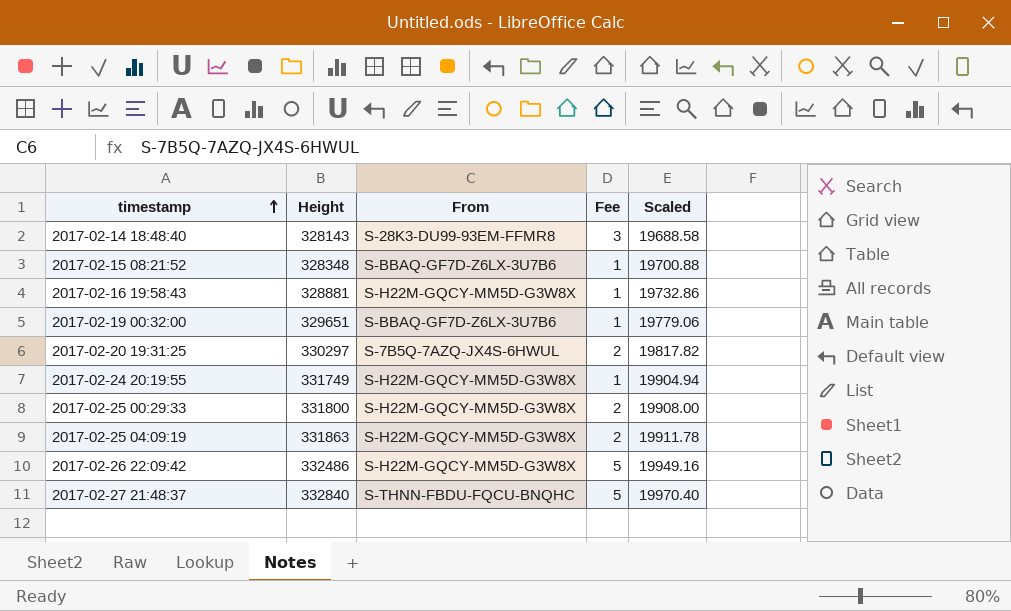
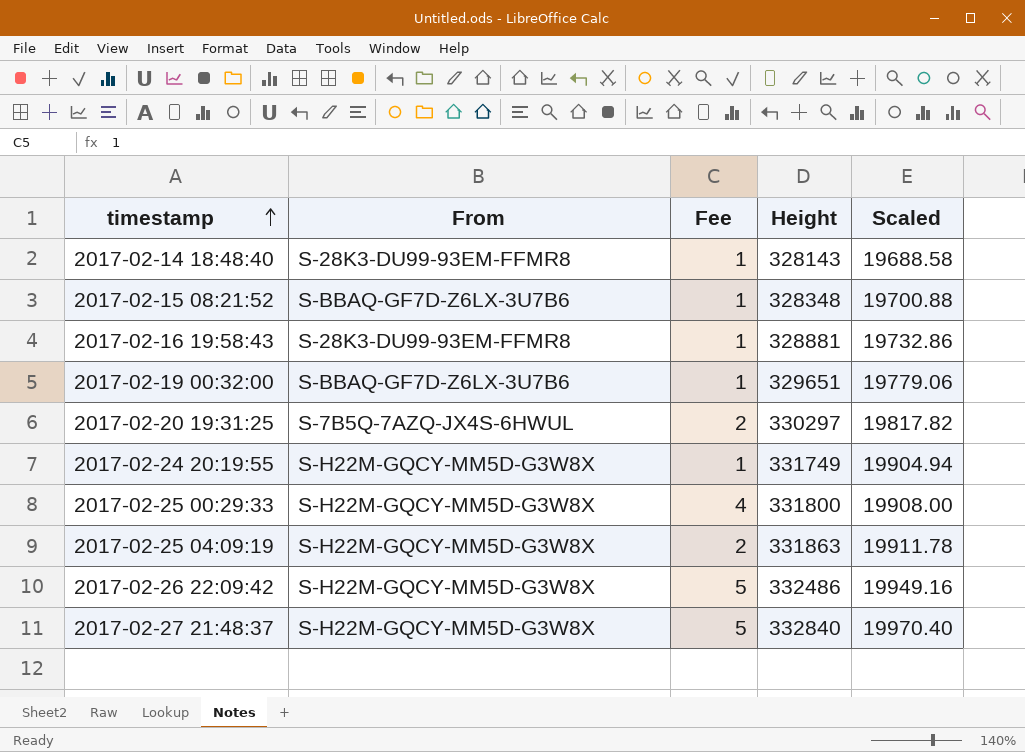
column Height | position: 2 -> 4
2017-02-14 18:48:40 | Fee: 3 -> 1
2017-02-16 19:58:43 | From: S-H22M-GQCY-MM5D-G3W8X -> S-28K3-DU99-93EM-FFMR8
2017-02-25 00:29:33 | Fee: 2 -> 4
2017-02-27 21:48:37 | From: S-THNN-FBDU-FQCU-BNQHC -> S-H22M-GQCY-MM5D-G3W8X

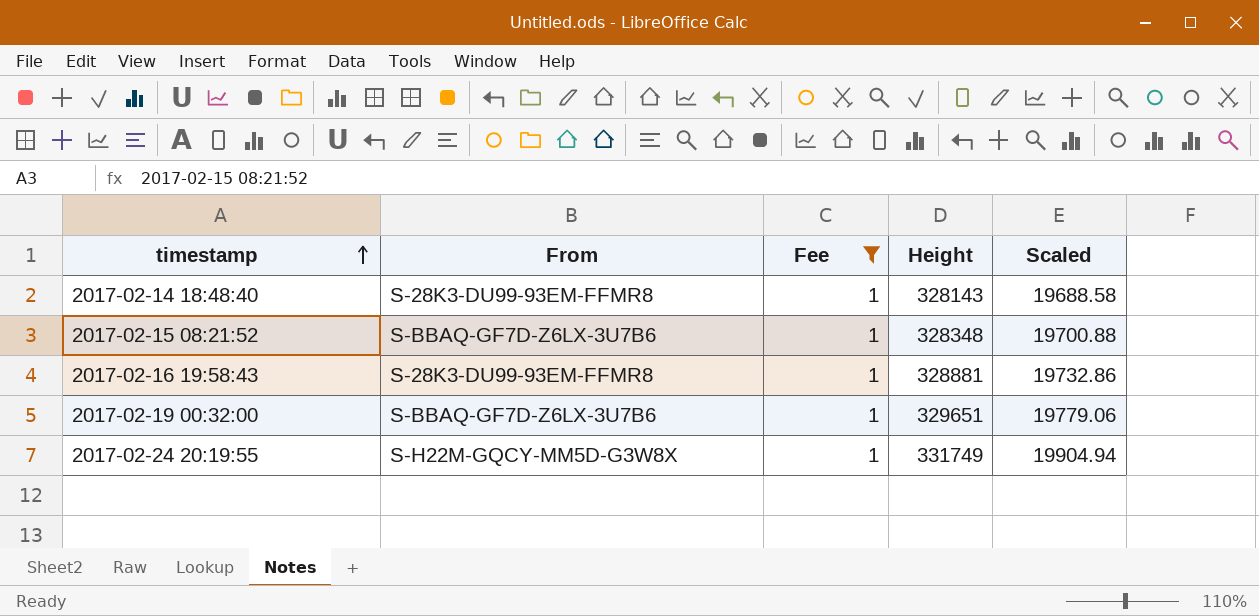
filter: none -> Fee = 1

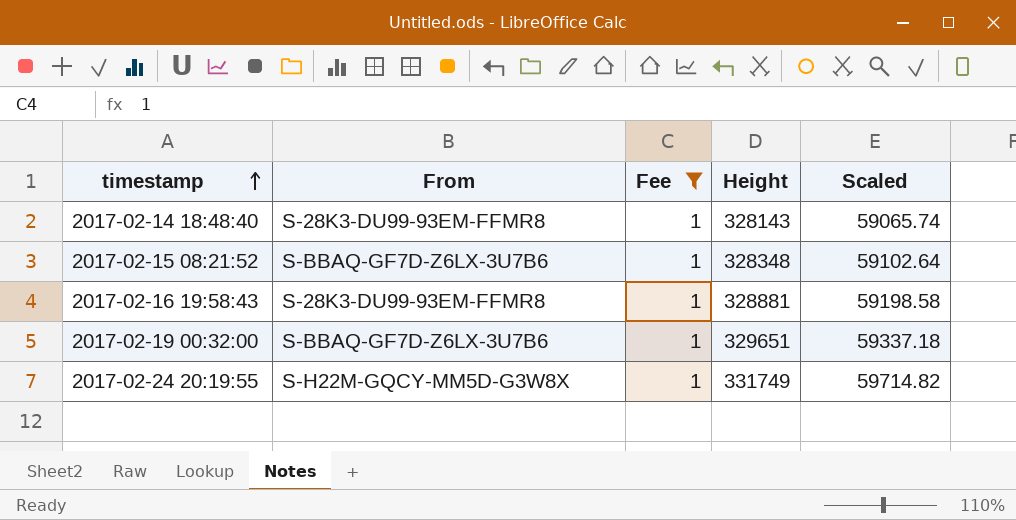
column Scaled | formula: [Height] * 0.06 -> [Height] * 0.18

